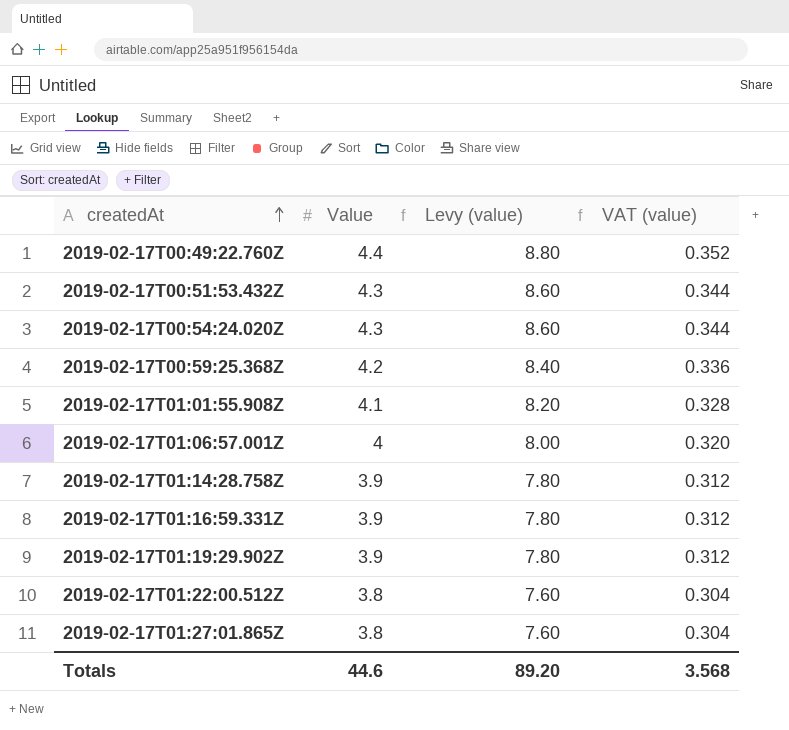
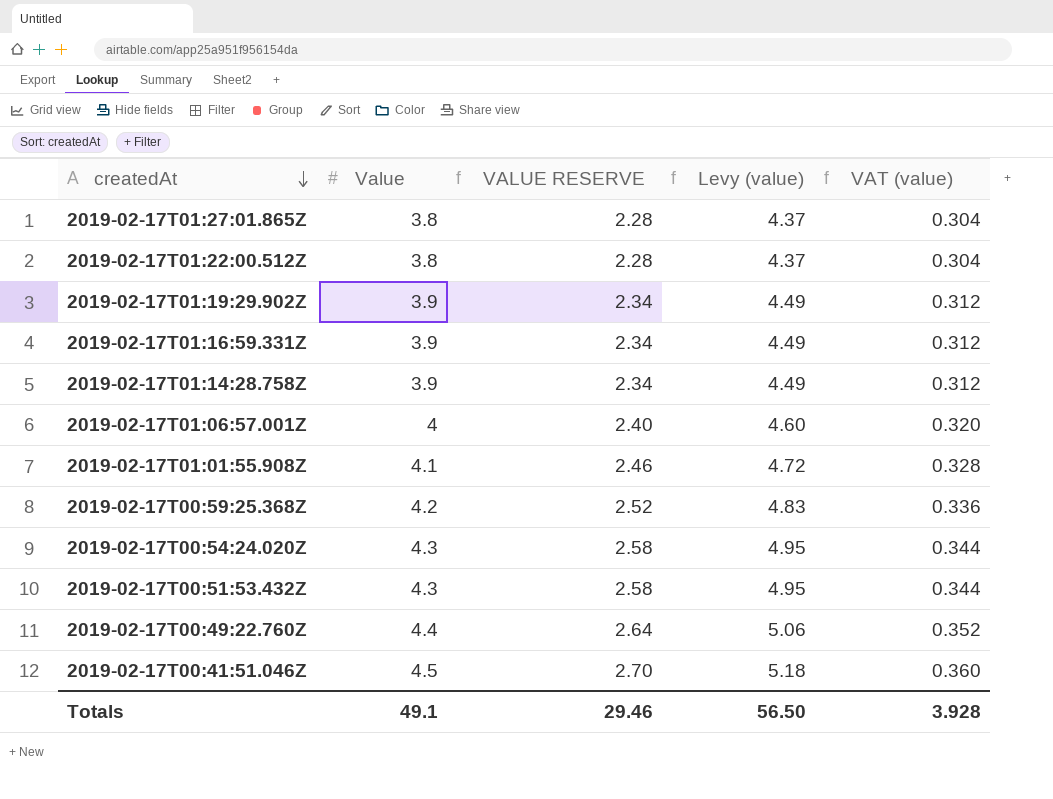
row order: createdAt ascending -> createdAt descending
column VALUE RESERVE | formula: none -> [Value] * 0.6
column Levy (value) | formula: [Value] * 2 -> [Value] * 1.15
row 2019-02-17T00:41:51.046Z: none -> 4.5 | 2.70 | 5.18 | 0.360
Totals | Value: 44.6 -> 49.1
Totals | Levy (value): 89.20 -> 56.50
Totals | VAT (value): 3.568 -> 3.928

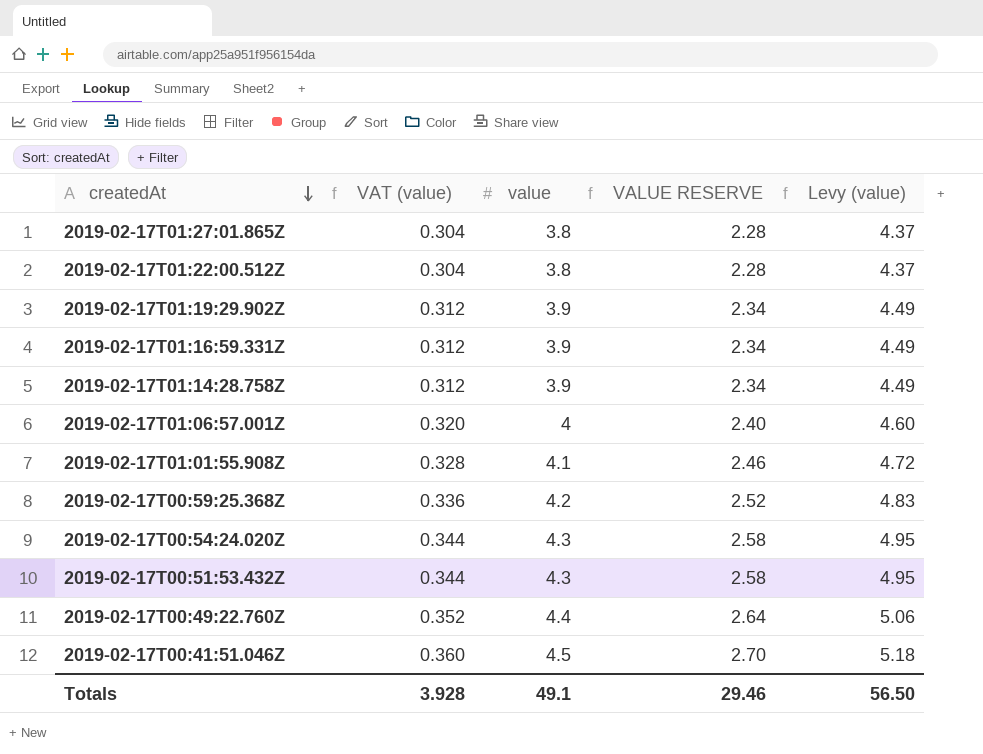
column VAT (value) | position: 5 -> 2
column name: Value -> value

